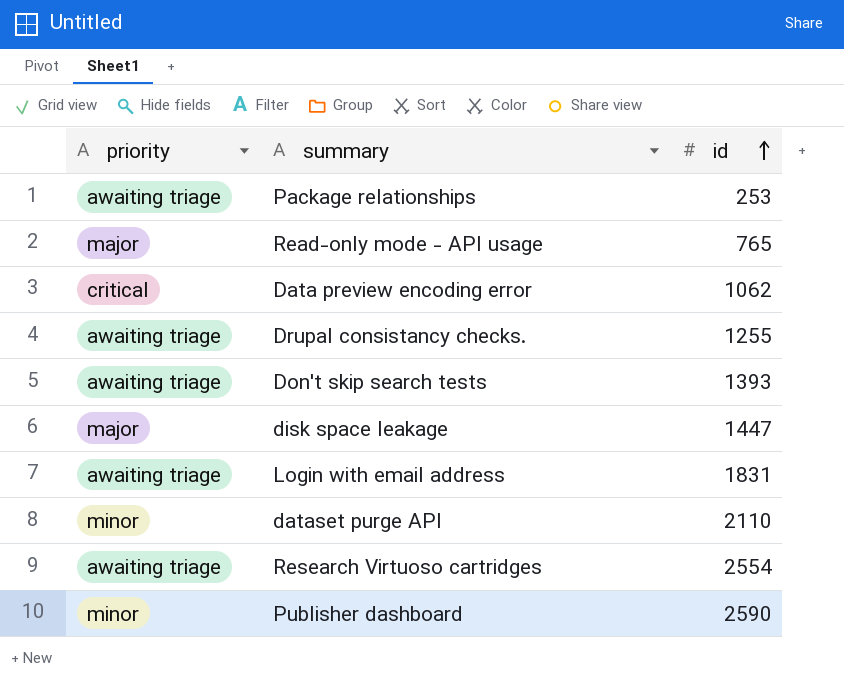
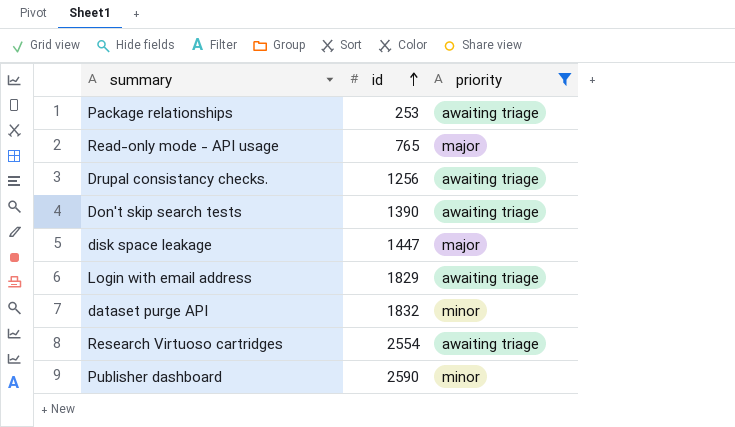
filter: none -> priority != critical
column priority | position: 1 -> 3
Drupal consistancy checks. | id: 1255 -> 1256
Don't skip search tests | id: 1393 -> 1390
Login with email address | id: 1831 -> 1829
dataset purge API | id: 2110 -> 1832

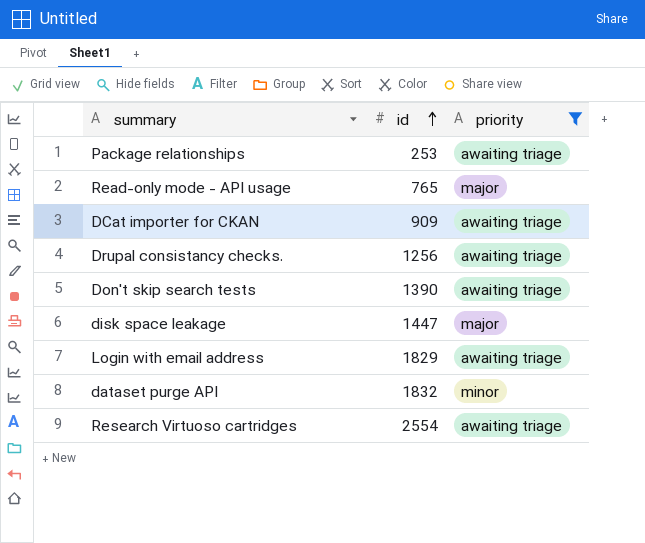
row Publisher dashboard: 2590 | minor -> none
row DCat importer for CKAN: none -> 909 | awaiting triage

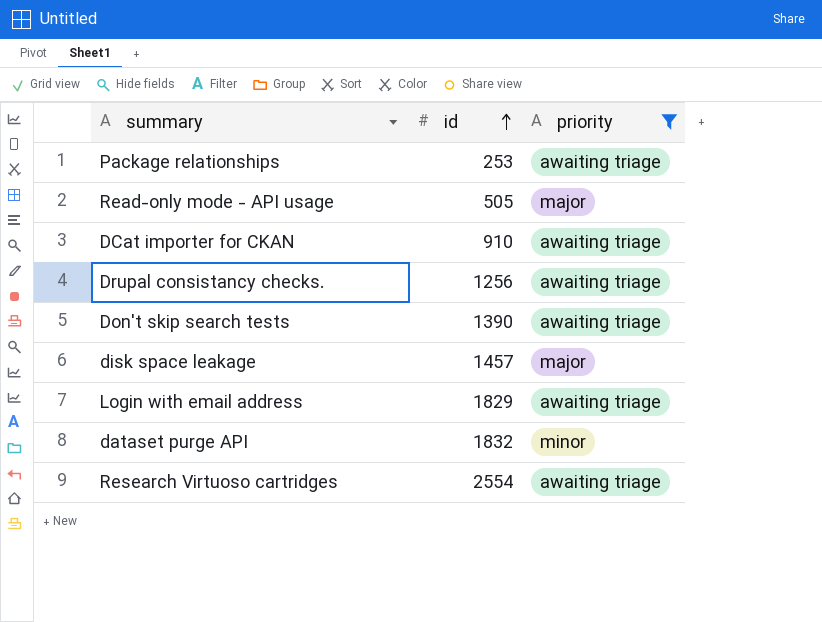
Read-only mode - API usage | id: 765 -> 505
DCat importer for CKAN | id: 909 -> 910
disk space leakage | id: 1447 -> 1457

